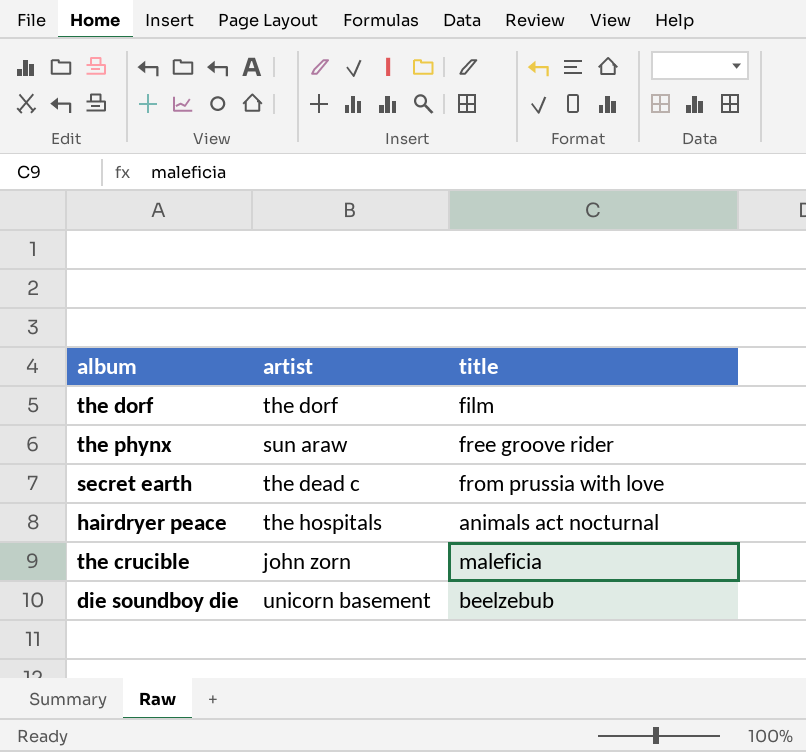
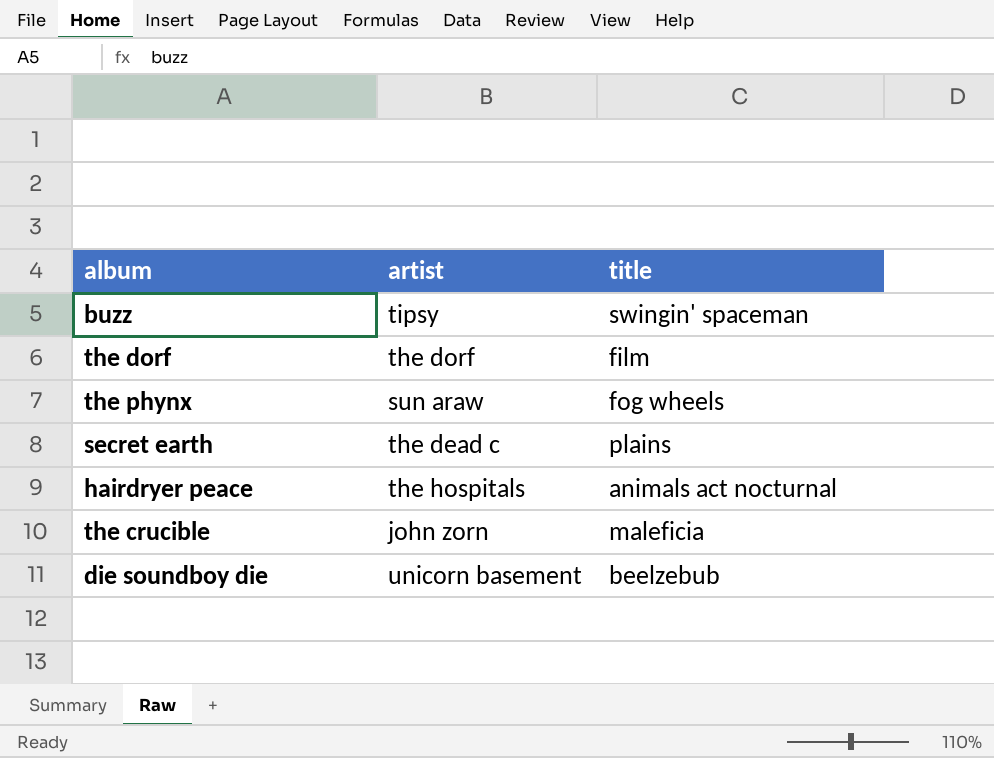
row buzz: none -> tipsy | swingin' spaceman
the phynx | title: free groove rider -> fog wheels
secret earth | title: from prussia with love -> plains

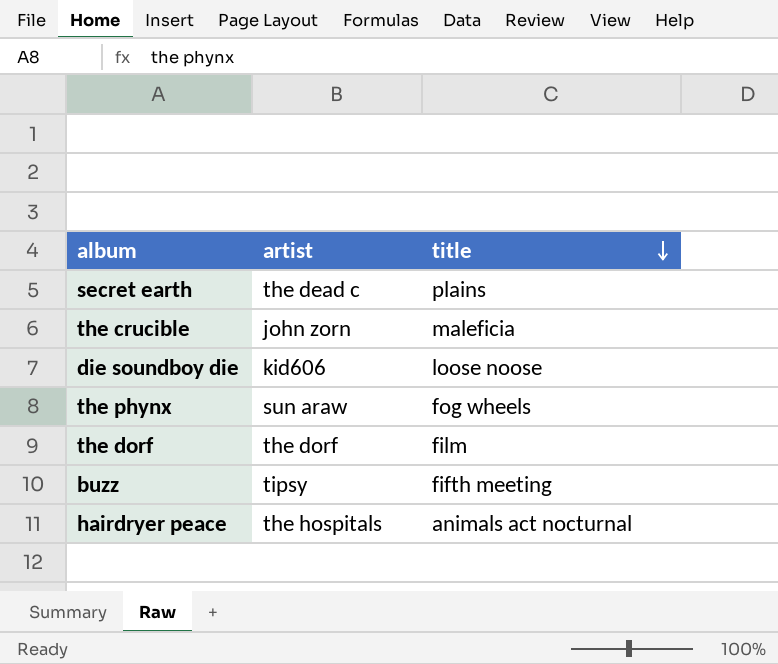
row order: none -> title descending
die soundboy die | artist: unicorn basement -> kid606
die soundboy die | title: beelzebub -> loose noose
buzz | title: swingin' spaceman -> fifth meeting

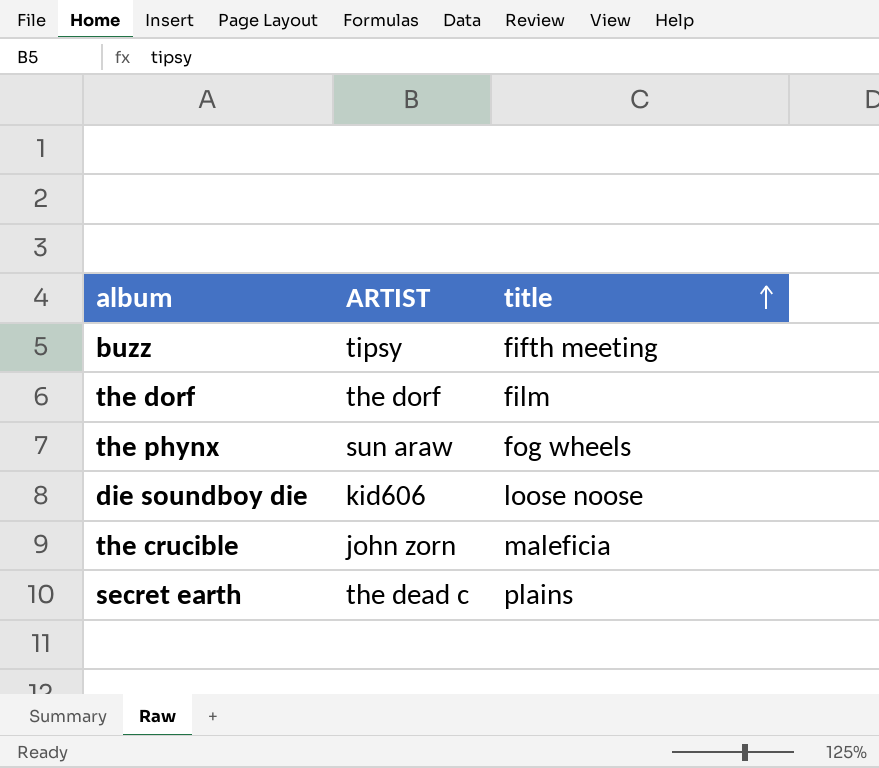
row order: title descending -> title ascending
column name: artist -> ARTIST
row hairdryer peace: the hospitals | animals act nocturnal -> none

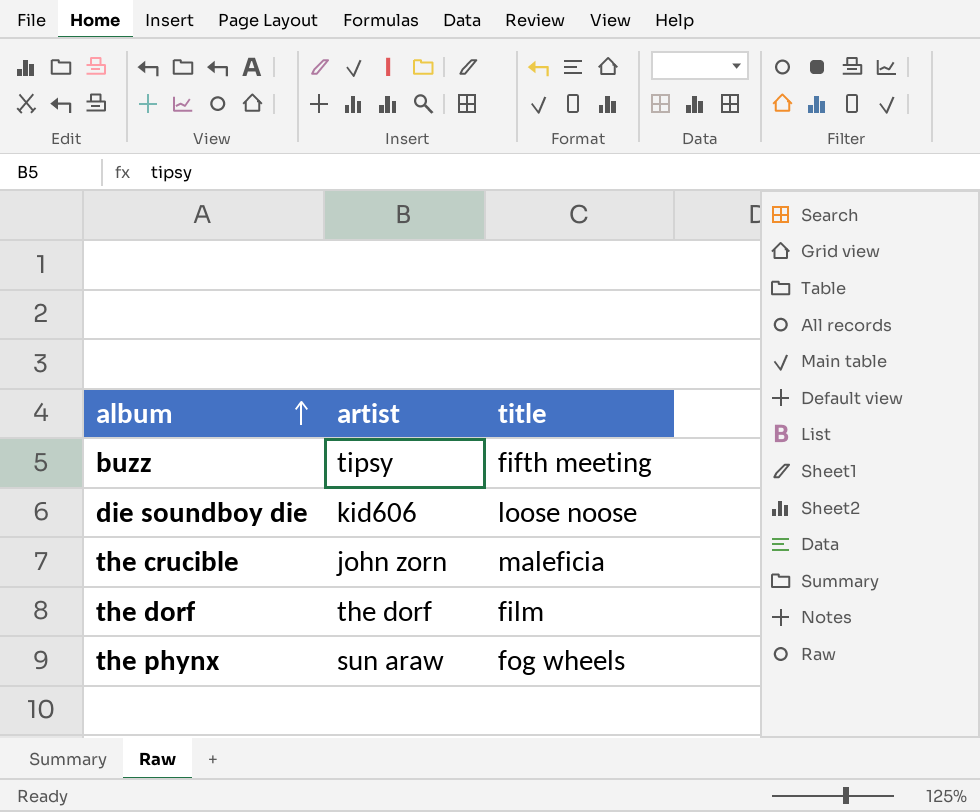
row order: title ascending -> album ascending
column name: ARTIST -> artist
row secret earth: the dead c | plains -> none

